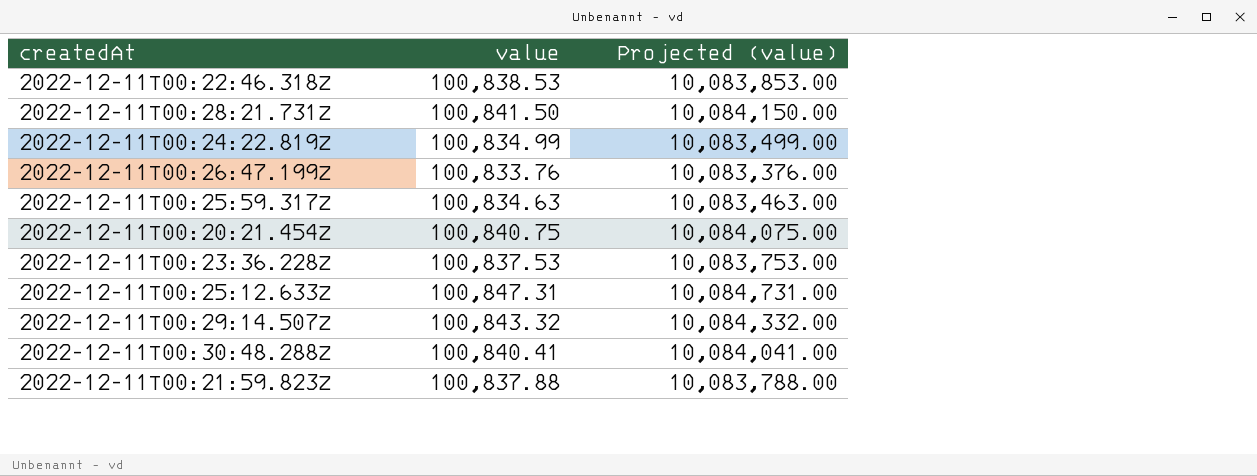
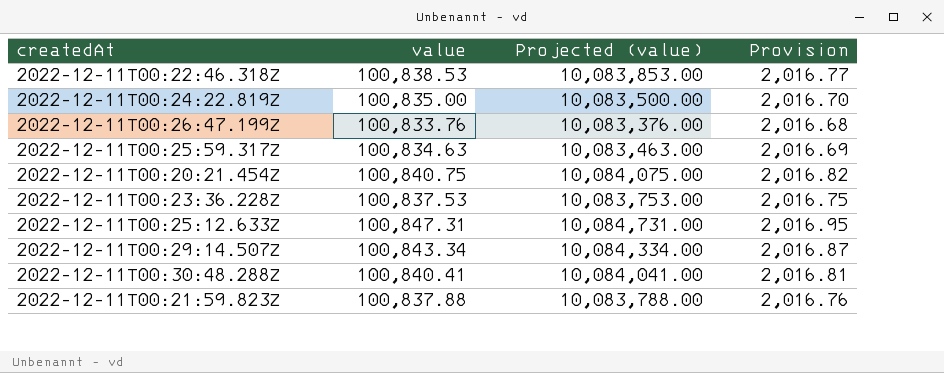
column Provision | formula: none -> [value] * 0.02
row 2022-12-11T00:28:21.731Z: 100,841.50 | 10,084,150.00 -> none
2022-12-11T00:24:22.819Z | value: 100,834.99 -> 100,835.00
2022-12-11T00:24:22.819Z | Projected (value): 10,083,499.00 -> 10,083,500.00
2022-12-11T00:29:14.507Z | value: 100,843.32 -> 100,843.34
2022-12-11T00:29:14.507Z | Projected (value): 10,084,332.00 -> 10,084,334.00

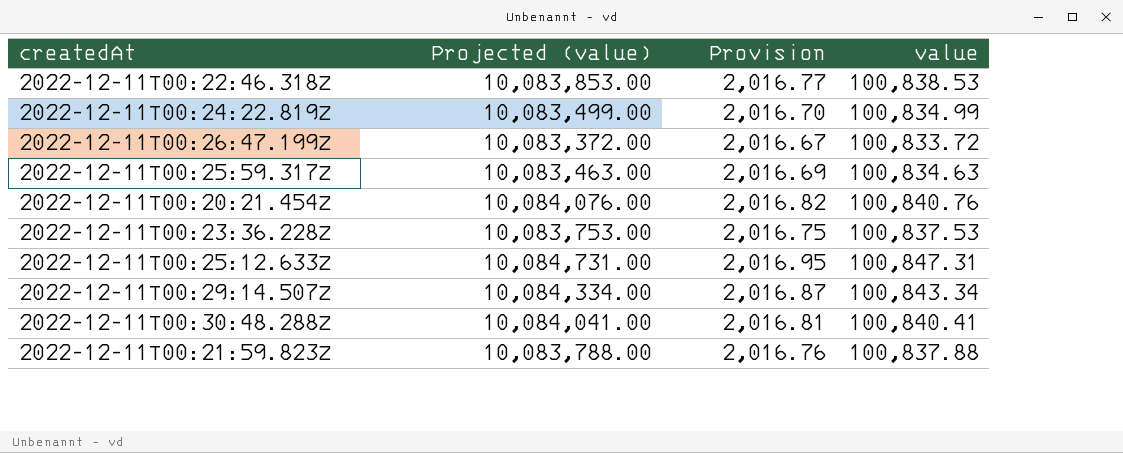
column value | position: 2 -> 4
2022-12-11T00:24:22.819Z | Projected (value): 10,083,500.00 -> 10,083,499.00
2022-12-11T00:24:22.819Z | value: 100,835.00 -> 100,834.99
2022-12-11T00:26:47.199Z | Projected (value): 10,083,376.00 -> 10,083,372.00
2022-12-11T00:26:47.199Z | Provision: 2,016.68 -> 2,016.67
2022-12-11T00:26:47.199Z | value: 100,833.76 -> 100,833.72
2022-12-11T00:20:21.454Z | Projected (value): 10,084,075.00 -> 10,084,076.00
2022-12-11T00:20:21.454Z | value: 100,840.75 -> 100,840.76

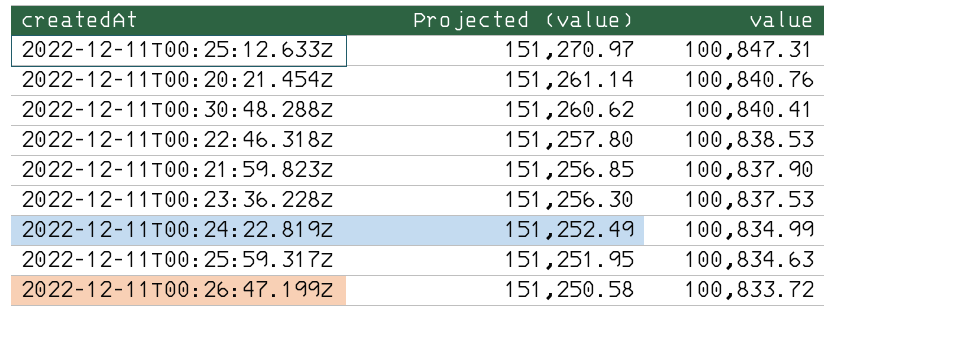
row order: none -> Projected (value) descending
column Provision | formula: [value] * 0.02 -> none
column Projected (value) | formula: [value] * 100 -> [value] * 1.5
row 2022-12-11T00:29:14.507Z: 10,084,334.00 | 2,016.87 | 100,843.34 -> none
2022-12-11T00:21:59.823Z | value: 100,837.88 -> 100,837.90

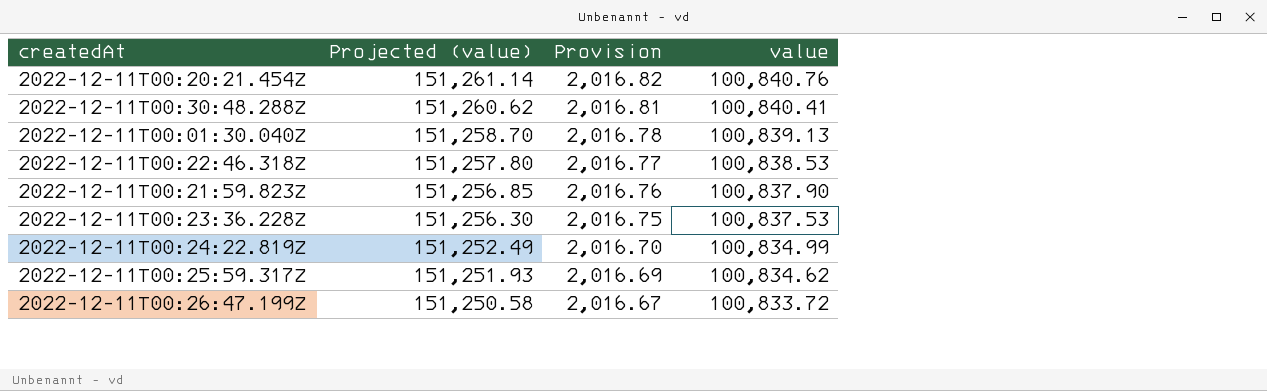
column Provision | formula: none -> [value] * 0.02
row 2022-12-11T00:25:12.633Z: 151,270.97 | 100,847.31 -> none
row 2022-12-11T00:01:30.040Z: none -> 151,258.70 | 2,016.78 | 100,839.13
2022-12-11T00:25:59.317Z | Projected (value): 151,251.95 -> 151,251.93
2022-12-11T00:25:59.317Z | value: 100,834.63 -> 100,834.62

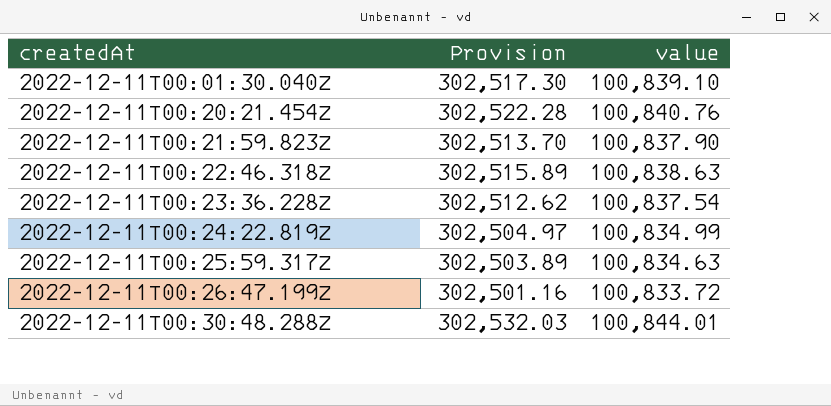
row order: Projected (value) descending -> createdAt ascending
column Projected (value) | formula: [value] * 1.5 -> none
column Provision | formula: [value] * 0.02 -> [value] * 3
2022-12-11T00:01:30.040Z | value: 100,839.13 -> 100,839.10
2022-12-11T00:22:46.318Z | value: 100,838.53 -> 100,838.63
2022-12-11T00:23:36.228Z | value: 100,837.53 -> 100,837.54
2022-12-11T00:25:59.317Z | value: 100,834.62 -> 100,834.63
2022-12-11T00:30:48.288Z | value: 100,840.41 -> 100,844.01

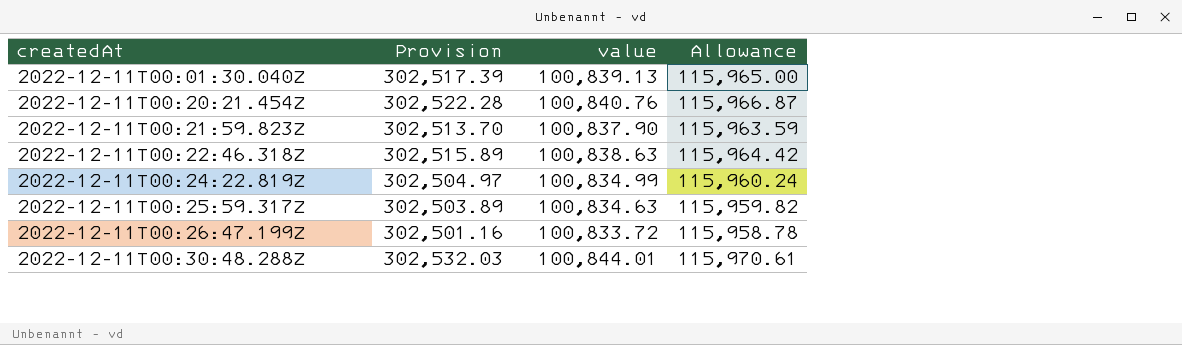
column Allowance | formula: none -> [value] * 1.15
row 2022-12-11T00:23:36.228Z: 302,512.62 | 100,837.54 -> none
2022-12-11T00:01:30.040Z | Provision: 302,517.30 -> 302,517.39
2022-12-11T00:01:30.040Z | value: 100,839.10 -> 100,839.13

